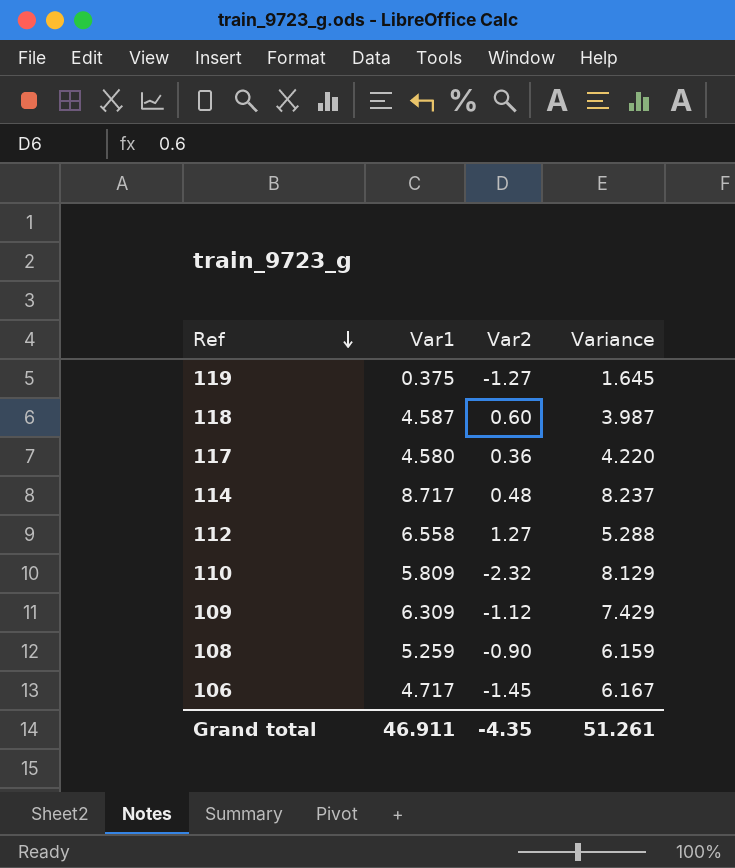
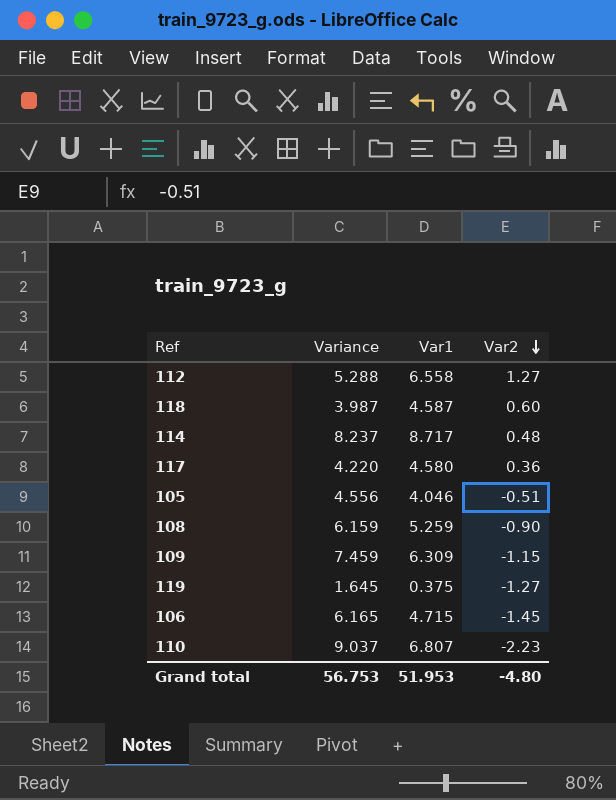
row order: Ref descending -> Var2 descending
column Variance | position: 4 -> 2
row 105: none -> 4.556 | 4.046 | -0.51
109 | Variance: 7.429 -> 7.459
109 | Var2: -1.12 -> -1.15
106 | Variance: 6.167 -> 6.165
106 | Var1: 4.717 -> 4.715
110 | Variance: 8.129 -> 9.037
110 | Var1: 5.809 -> 6.807
110 | Var2: -2.32 -> -2.23
Grand total | Variance: 51.261 -> 56.753
Grand total | Var1: 46.911 -> 51.953
Grand total | Var2: -4.35 -> -4.80

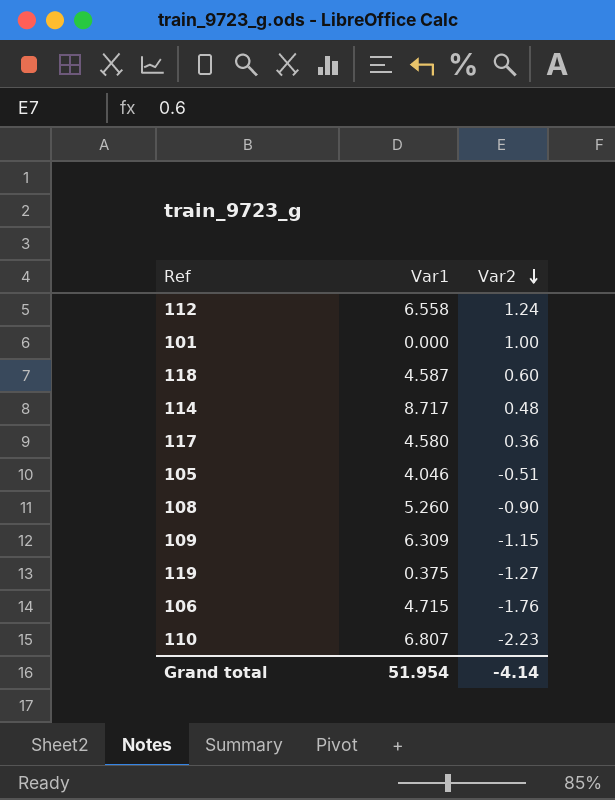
column Variance | formula: [Var1] - [Var2] -> none
112 | Var2: 1.27 -> 1.24
row 101: none -> 0.000 | 1.00
108 | Var1: 5.259 -> 5.260
106 | Var2: -1.45 -> -1.76
Grand total | Var1: 51.953 -> 51.954
Grand total | Var2: -4.80 -> -4.14

